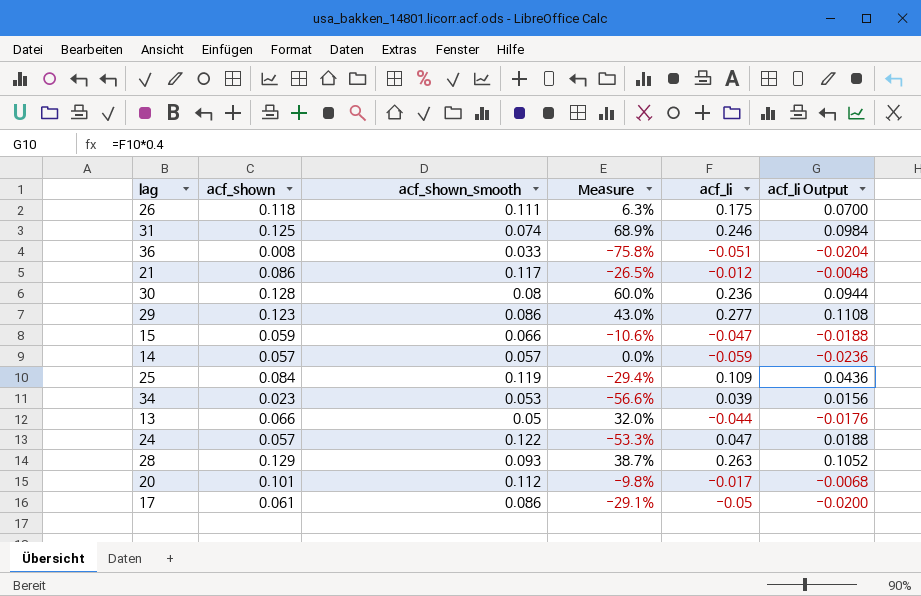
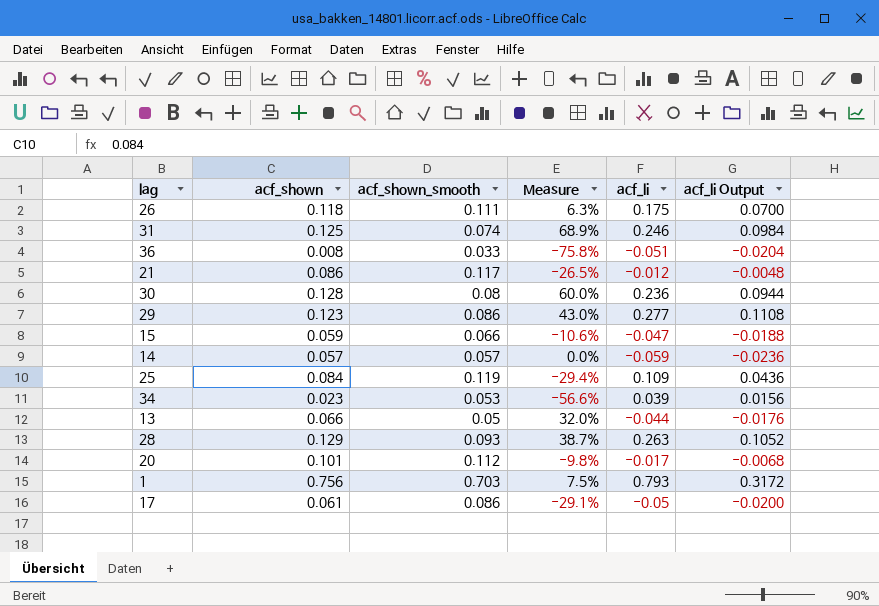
row 24: 0.057 | 0.122 | -53.3% | 0.047 | 0.0188 -> none
row 1: none -> 0.756 | 0.703 | 7.5% | 0.793 | 0.3172

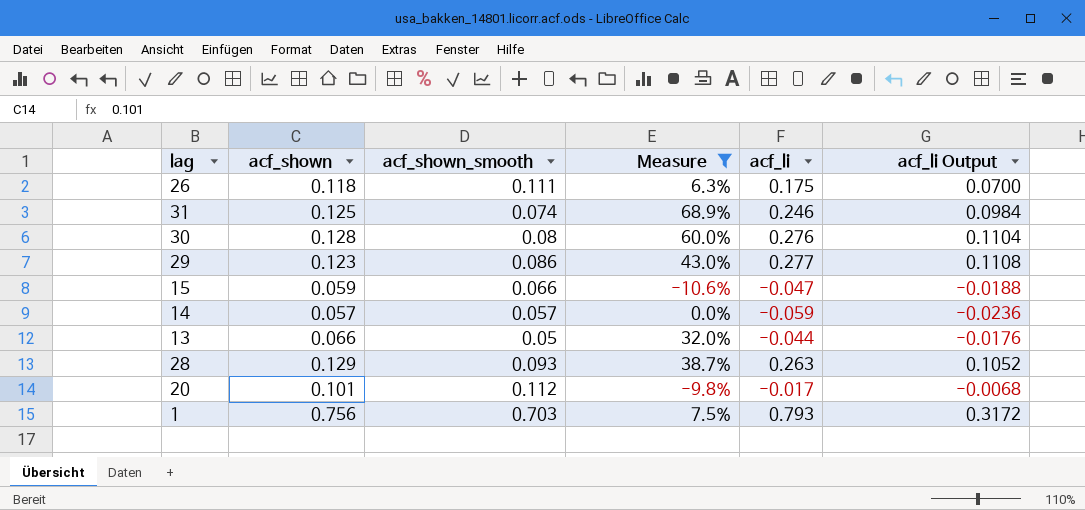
filter: none -> Measure >= -10.6%
30 | acf_li: 0.236 -> 0.276
30 | acf_li Output: 0.0944 -> 0.1104

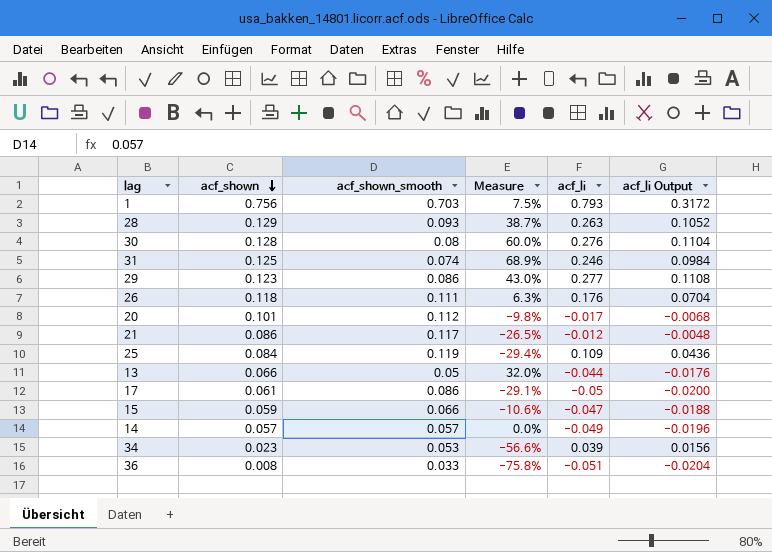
filter: Measure >= -10.6% -> none
row order: none -> acf_shown descending
26 | acf_li: 0.175 -> 0.176
26 | acf_li Output: 0.0700 -> 0.0704
14 | acf_li: -0.059 -> -0.049
14 | acf_li Output: -0.0236 -> -0.0196

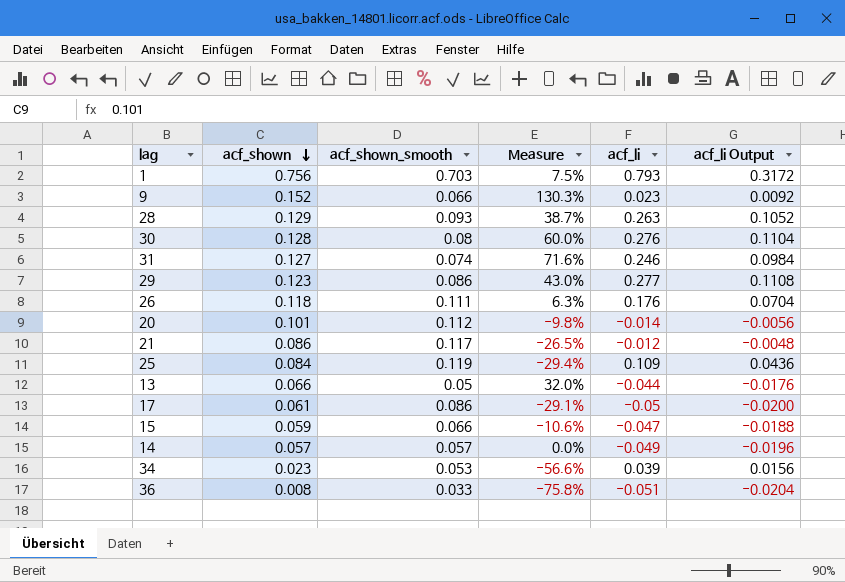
row 9: none -> 0.152 | 0.066 | 130.3% | 0.023 | 0.0092
31 | acf_shown: 0.125 -> 0.127
31 | Measure: 68.9% -> 71.6%
20 | acf_li: -0.017 -> -0.014
20 | acf_li Output: -0.0068 -> -0.0056

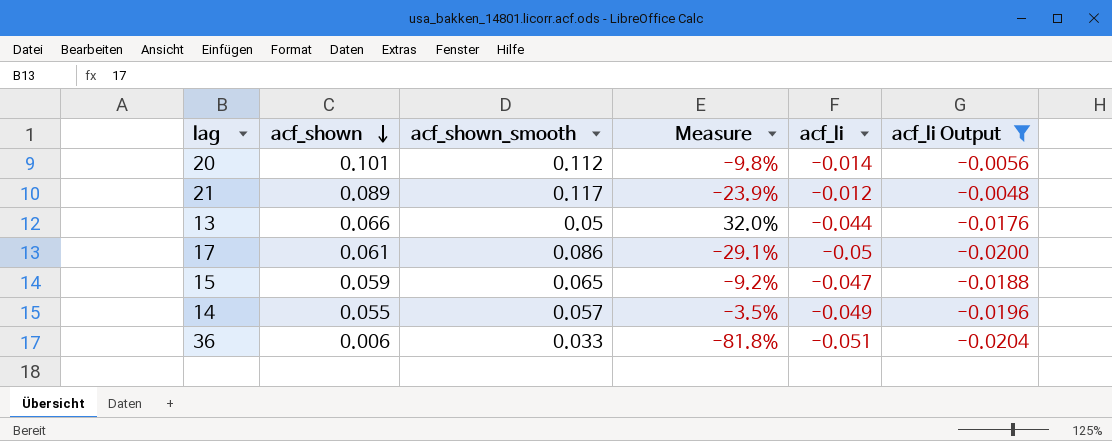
filter: none -> acf_li Output <= -0.0048
21 | acf_shown: 0.086 -> 0.089
21 | Measure: -26.5% -> -23.9%
15 | acf_shown_smooth: 0.066 -> 0.065
15 | Measure: -10.6% -> -9.2%
14 | acf_shown: 0.057 -> 0.055
14 | Measure: 0.0% -> -3.5%
36 | acf_shown: 0.008 -> 0.006
36 | Measure: -75.8% -> -81.8%

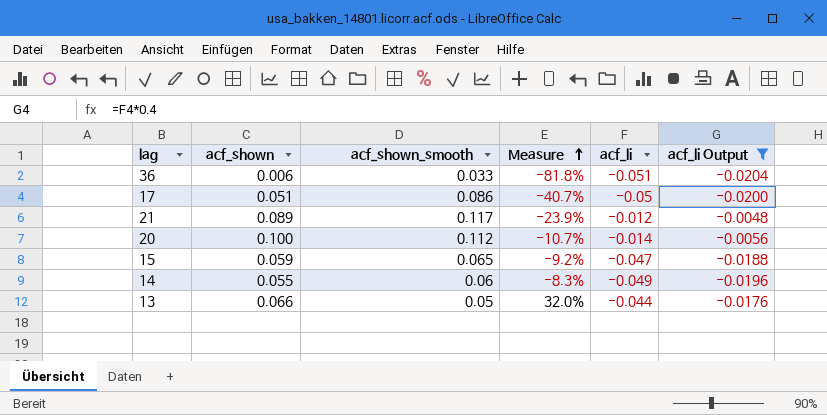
row order: acf_shown descending -> Measure ascending
17 | acf_shown: 0.061 -> 0.051
17 | Measure: -29.1% -> -40.7%
20 | acf_shown: 0.101 -> 0.100
20 | Measure: -9.8% -> -10.7%
14 | acf_shown_smooth: 0.057 -> 0.06
14 | Measure: -3.5% -> -8.3%

